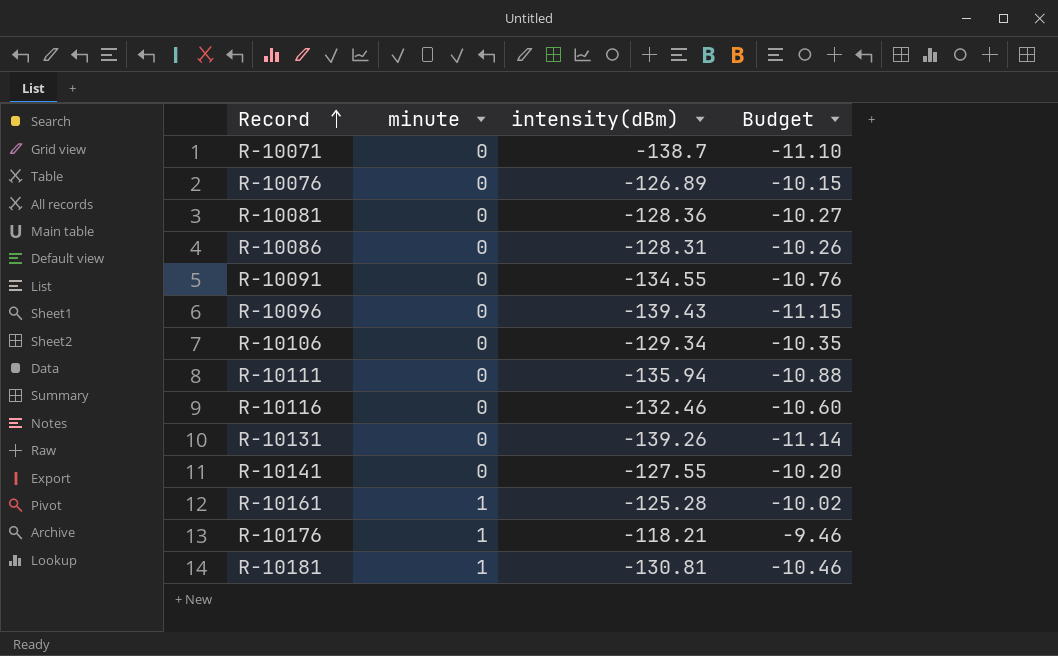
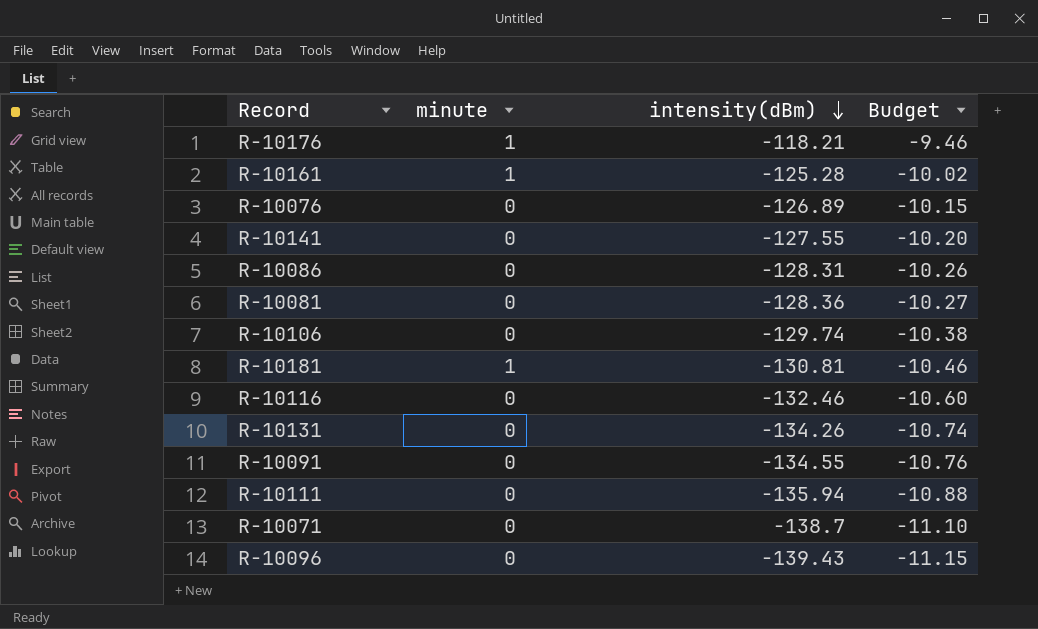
row order: Record ascending -> intensity(dBm) descending
R-10106 | intensity(dBm): -129.34 -> -129.74
R-10106 | Budget: -10.35 -> -10.38
R-10131 | intensity(dBm): -139.26 -> -134.26
R-10131 | Budget: -11.14 -> -10.74

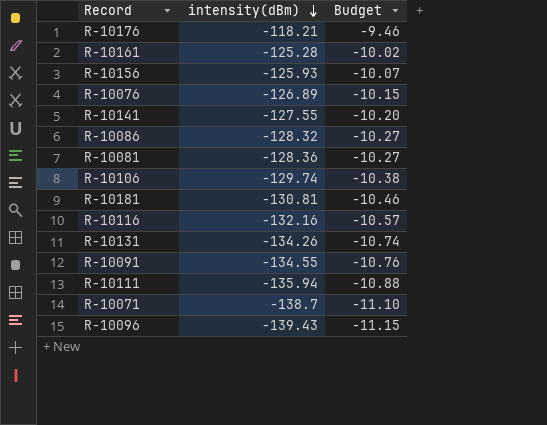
column minute | position: 2 -> none
row R-10156: none -> -125.93 | -10.07
R-10086 | intensity(dBm): -128.31 -> -128.32
R-10086 | Budget: -10.26 -> -10.27
R-10116 | intensity(dBm): -132.46 -> -132.16
R-10116 | Budget: -10.60 -> -10.57

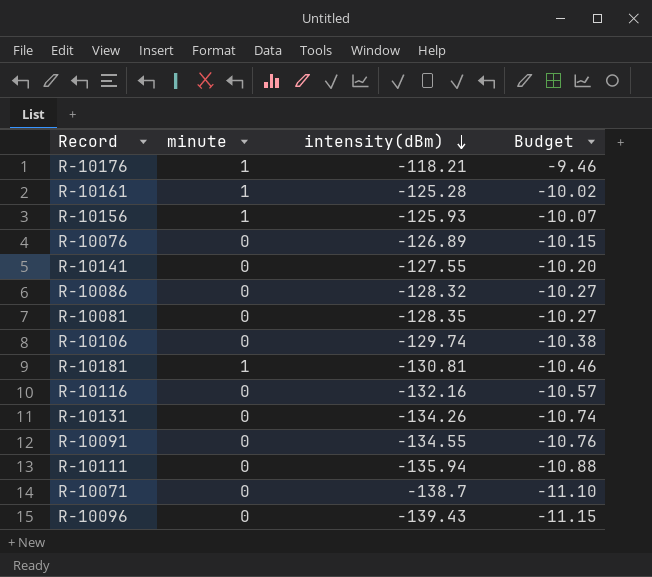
column minute | position: none -> 2
R-10081 | intensity(dBm): -128.36 -> -128.35

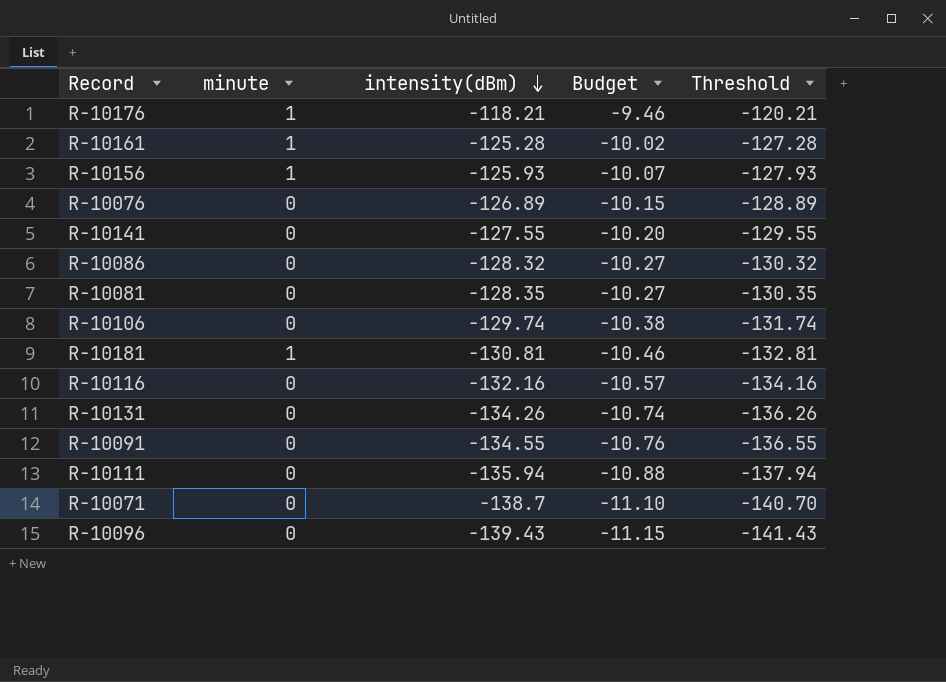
column Threshold | formula: none -> [intensity(dBm)] - 2

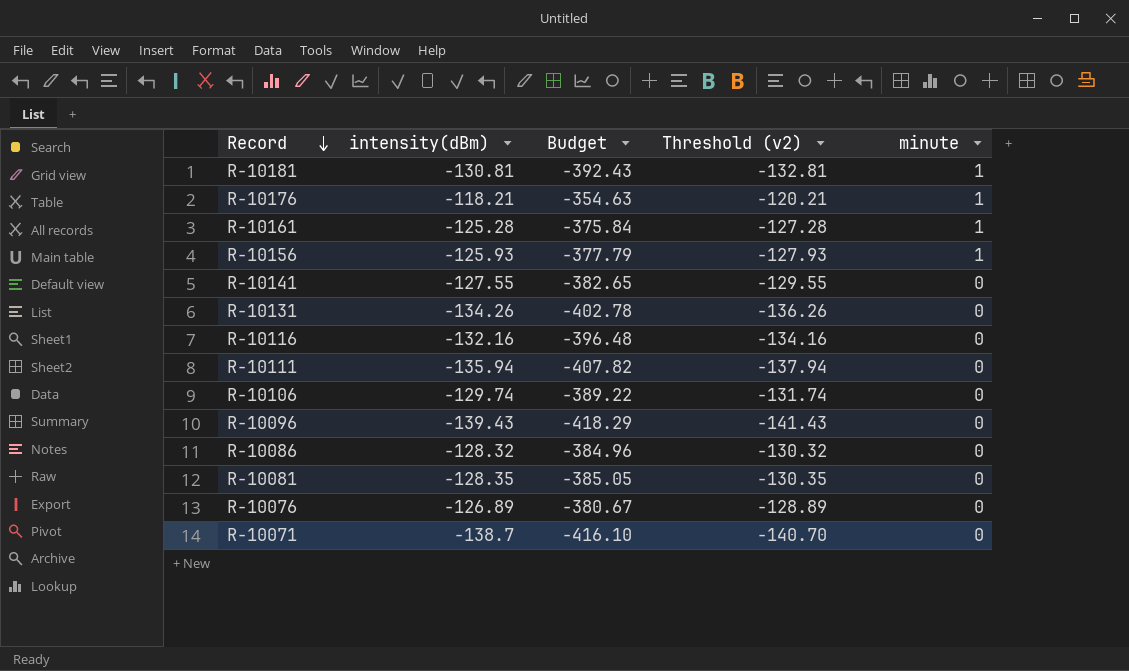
row order: intensity(dBm) descending -> Record descending
column Budget | formula: [intensity(dBm)] * 0.08 -> [intensity(dBm)] * 3
column name: Threshold -> Threshold (v2)
column minute | position: 2 -> 5
row R-10091: 0 | -134.55 | -10.76 | -136.55 -> none

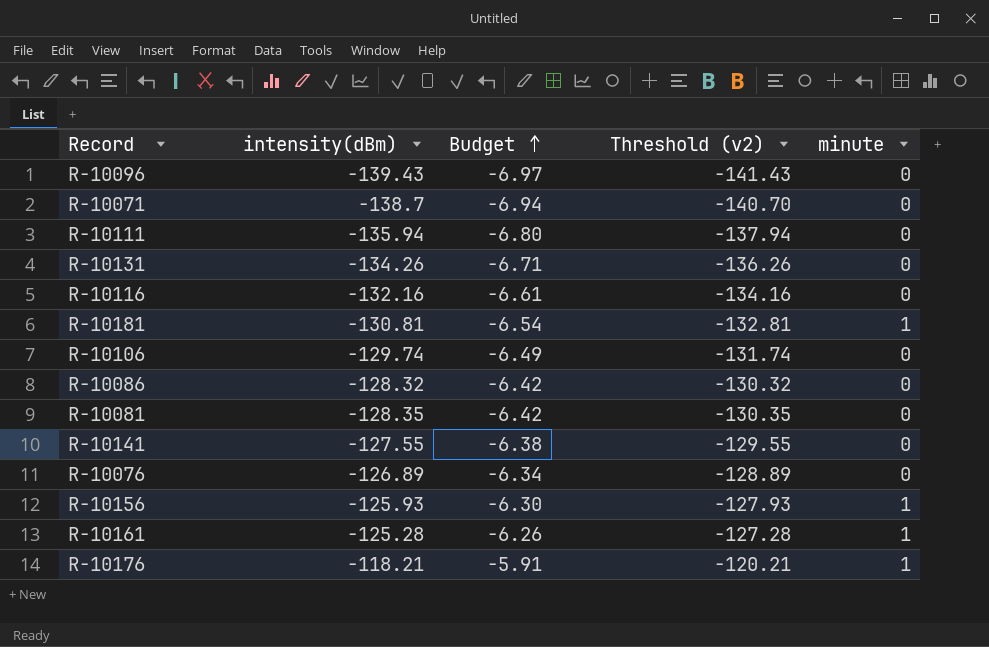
row order: Record descending -> Budget ascending
column Budget | formula: [intensity(dBm)] * 3 -> [intensity(dBm)] * 0.05

